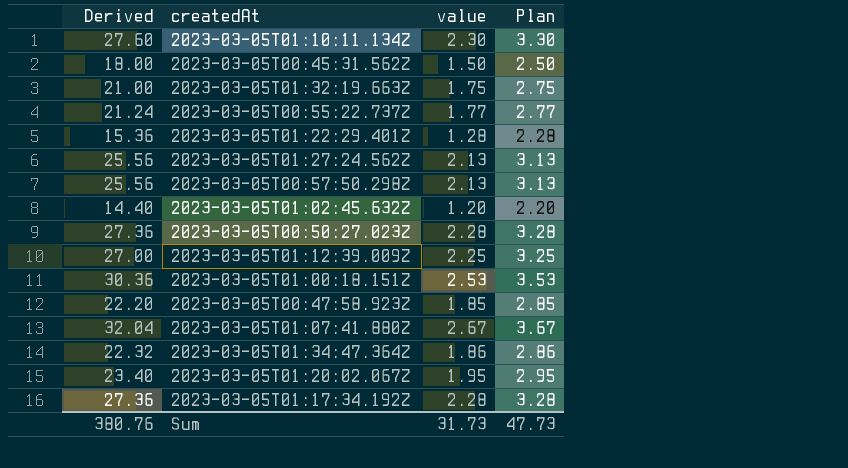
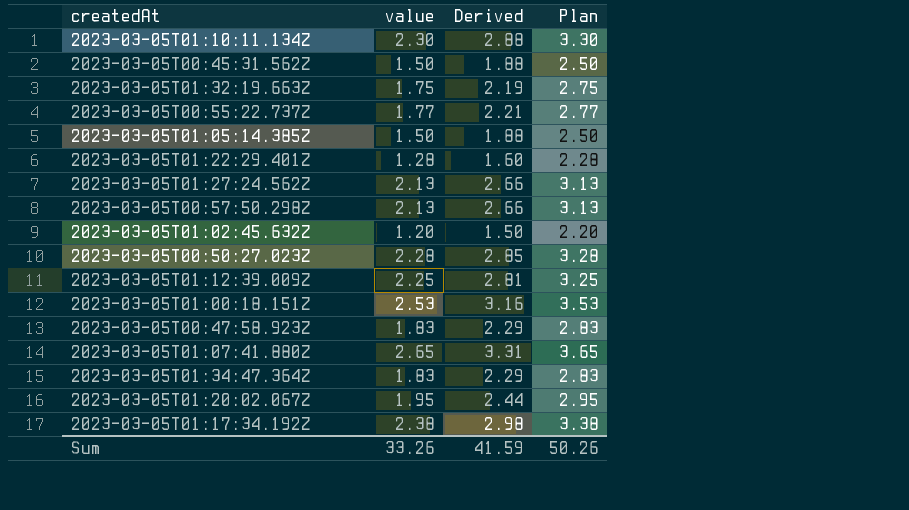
column Derived | formula: [value] * 12 -> [value] * 1.25
column Derived | position: 1 -> 3
row 2023-03-05T01:05:14.385Z: none -> 1.50 | 1.88 | 2.50
2023-03-05T00:47:58.923Z | value: 1.85 -> 1.83
2023-03-05T00:47:58.923Z | Plan: 2.85 -> 2.83
2023-03-05T01:07:41.880Z | value: 2.67 -> 2.65
2023-03-05T01:07:41.880Z | Plan: 3.67 -> 3.65
2023-03-05T01:34:47.364Z | value: 1.86 -> 1.83
2023-03-05T01:34:47.364Z | Plan: 2.86 -> 2.83
2023-03-05T01:17:34.192Z | value: 2.28 -> 2.38
2023-03-05T01:17:34.192Z | Plan: 3.28 -> 3.38
Sum | value: 31.73 -> 33.26
Sum | Derived: 380.76 -> 41.59
Sum | Plan: 47.73 -> 50.26

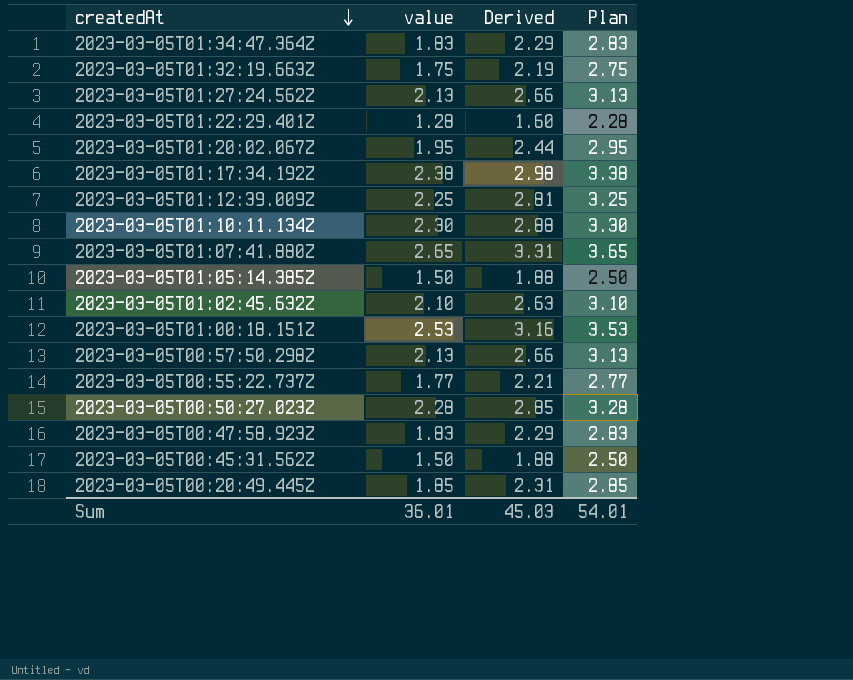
row order: none -> createdAt descending
2023-03-05T01:02:45.632Z | value: 1.20 -> 2.10
2023-03-05T01:02:45.632Z | Derived: 1.50 -> 2.63
2023-03-05T01:02:45.632Z | Plan: 2.20 -> 3.10
row 2023-03-05T00:20:49.445Z: none -> 1.85 | 2.31 | 2.85
Sum | value: 33.26 -> 36.01
Sum | Derived: 41.59 -> 45.03
Sum | Plan: 50.26 -> 54.01

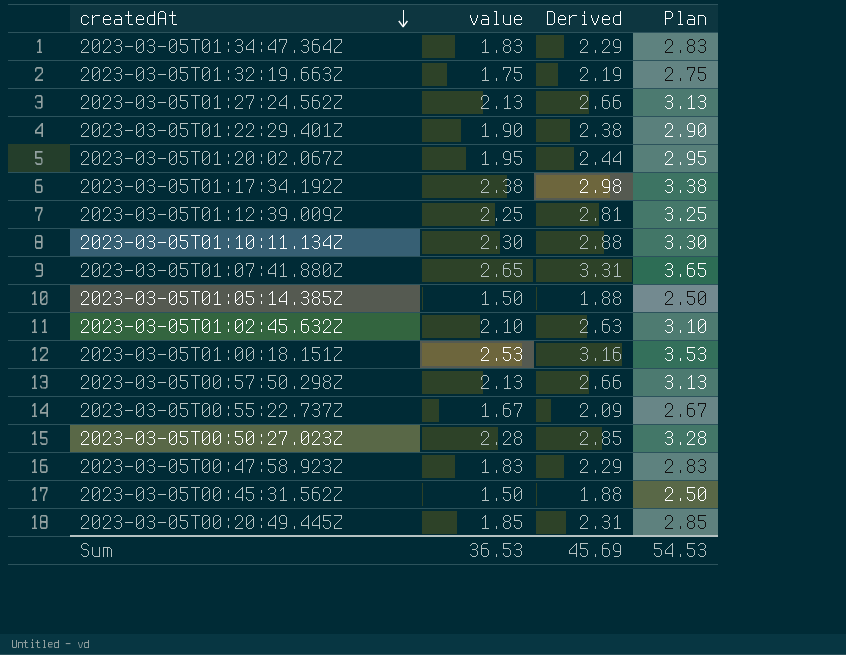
2023-03-05T01:22:29.401Z | value: 1.28 -> 1.90
2023-03-05T01:22:29.401Z | Derived: 1.60 -> 2.38
2023-03-05T01:22:29.401Z | Plan: 2.28 -> 2.90
2023-03-05T00:55:22.737Z | value: 1.77 -> 1.67
2023-03-05T00:55:22.737Z | Derived: 2.21 -> 2.09
2023-03-05T00:55:22.737Z | Plan: 2.77 -> 2.67
Sum | value: 36.01 -> 36.53
Sum | Derived: 45.03 -> 45.69
Sum | Plan: 54.01 -> 54.53

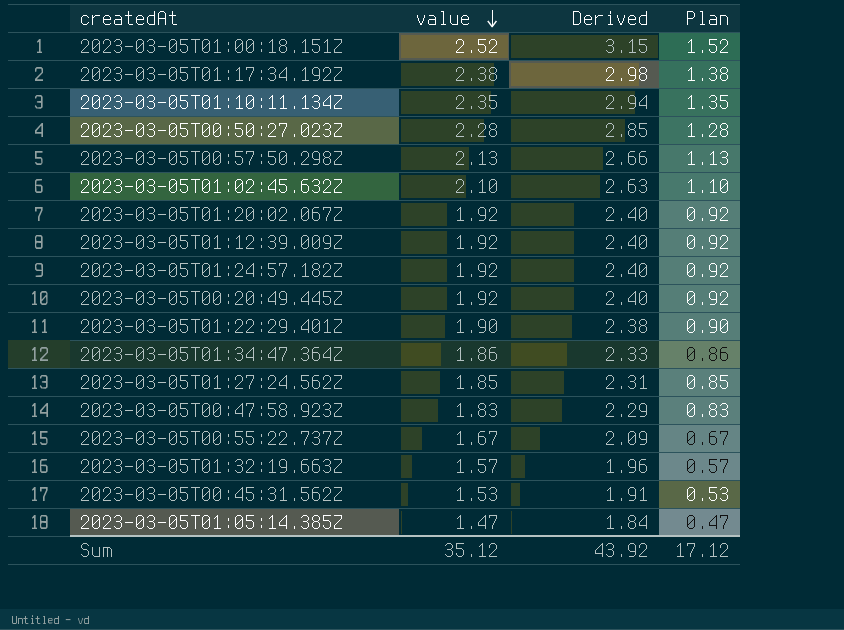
row order: createdAt descending -> value descending
column Plan | formula: [value] + 1 -> [value] - 1
row 2023-03-05T01:07:41.880Z: 2.65 | 3.31 | 3.65 -> none
2023-03-05T01:00:18.151Z | value: 2.53 -> 2.52
2023-03-05T01:00:18.151Z | Derived: 3.16 -> 3.15
2023-03-05T01:10:11.134Z | value: 2.30 -> 2.35
2023-03-05T01:10:11.134Z | Derived: 2.88 -> 2.94
2023-03-05T01:20:02.067Z | value: 1.95 -> 1.92
2023-03-05T01:20:02.067Z | Derived: 2.44 -> 2.40
2023-03-05T01:12:39.009Z | value: 2.25 -> 1.92
2023-03-05T01:12:39.009Z | Derived: 2.81 -> 2.40
row 2023-03-05T01:24:57.182Z: none -> 1.92 | 2.40 | 0.92
2023-03-05T00:20:49.445Z | value: 1.85 -> 1.92
2023-03-05T00:20:49.445Z | Derived: 2.31 -> 2.40
2023-03-05T01:34:47.364Z | value: 1.83 -> 1.86
2023-03-05T01:34:47.364Z | Derived: 2.29 -> 2.33
2023-03-05T01:27:24.562Z | value: 2.13 -> 1.85
2023-03-05T01:27:24.562Z | Derived: 2.66 -> 2.31
2023-03-05T01:32:19.663Z | value: 1.75 -> 1.57
2023-03-05T01:32:19.663Z | Derived: 2.19 -> 1.96
2023-03-05T00:45:31.562Z | value: 1.50 -> 1.53
2023-03-05T00:45:31.562Z | Derived: 1.88 -> 1.91
2023-03-05T01:05:14.385Z | value: 1.50 -> 1.47
2023-03-05T01:05:14.385Z | Derived: 1.88 -> 1.84
Sum | value: 36.53 -> 35.12
Sum | Derived: 45.69 -> 43.92
Sum | Plan: 54.53 -> 17.12

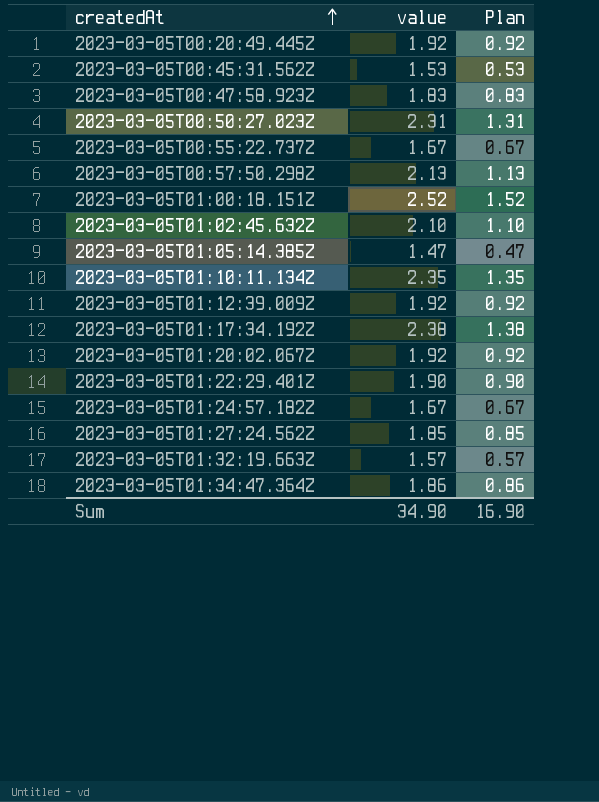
row order: value descending -> createdAt ascending
column Derived | formula: [value] * 1.25 -> none
2023-03-05T00:50:27.023Z | value: 2.28 -> 2.31
2023-03-05T00:50:27.023Z | Plan: 1.28 -> 1.31
2023-03-05T01:24:57.182Z | value: 1.92 -> 1.67
2023-03-05T01:24:57.182Z | Plan: 0.92 -> 0.67
Sum | value: 35.12 -> 34.90
Sum | Plan: 17.12 -> 16.90

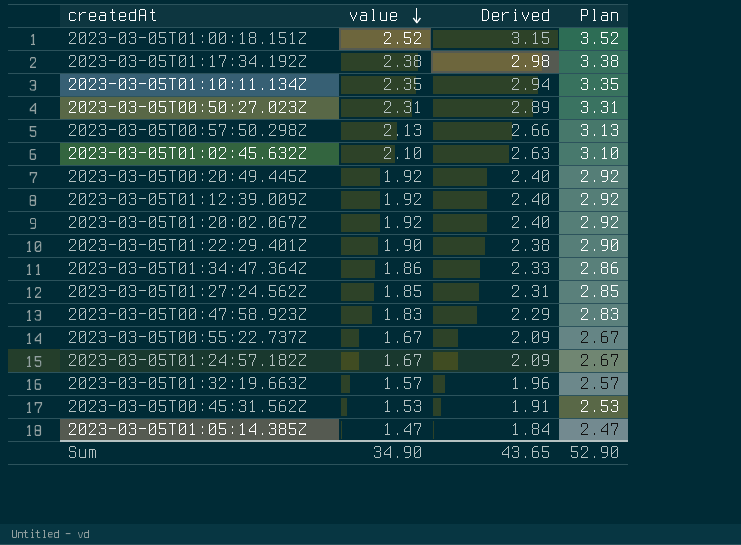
row order: createdAt ascending -> value descending
column Derived | formula: none -> [value] * 1.25
column Plan | formula: [value] - 1 -> [value] + 1
Sum | Plan: 16.90 -> 52.90

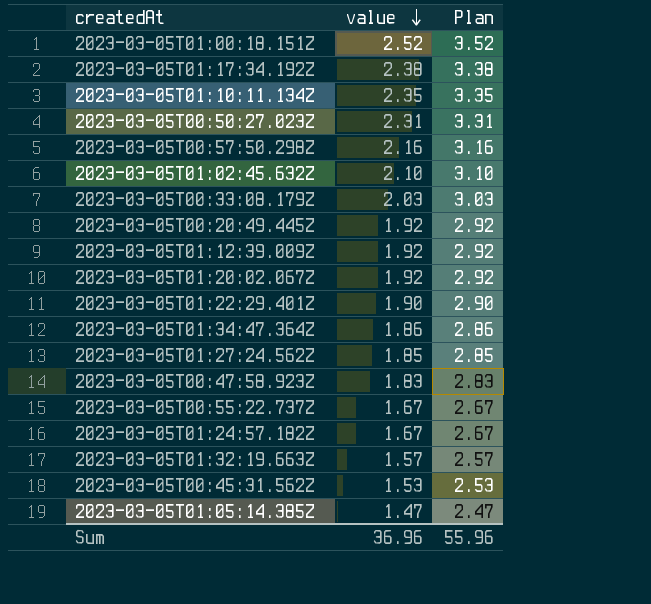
column Derived | formula: [value] * 1.25 -> none
2023-03-05T00:57:50.298Z | value: 2.13 -> 2.16
2023-03-05T00:57:50.298Z | Plan: 3.13 -> 3.16
row 2023-03-05T00:33:08.179Z: none -> 2.03 | 3.03
Sum | value: 34.90 -> 36.96
Sum | Plan: 52.90 -> 55.96

